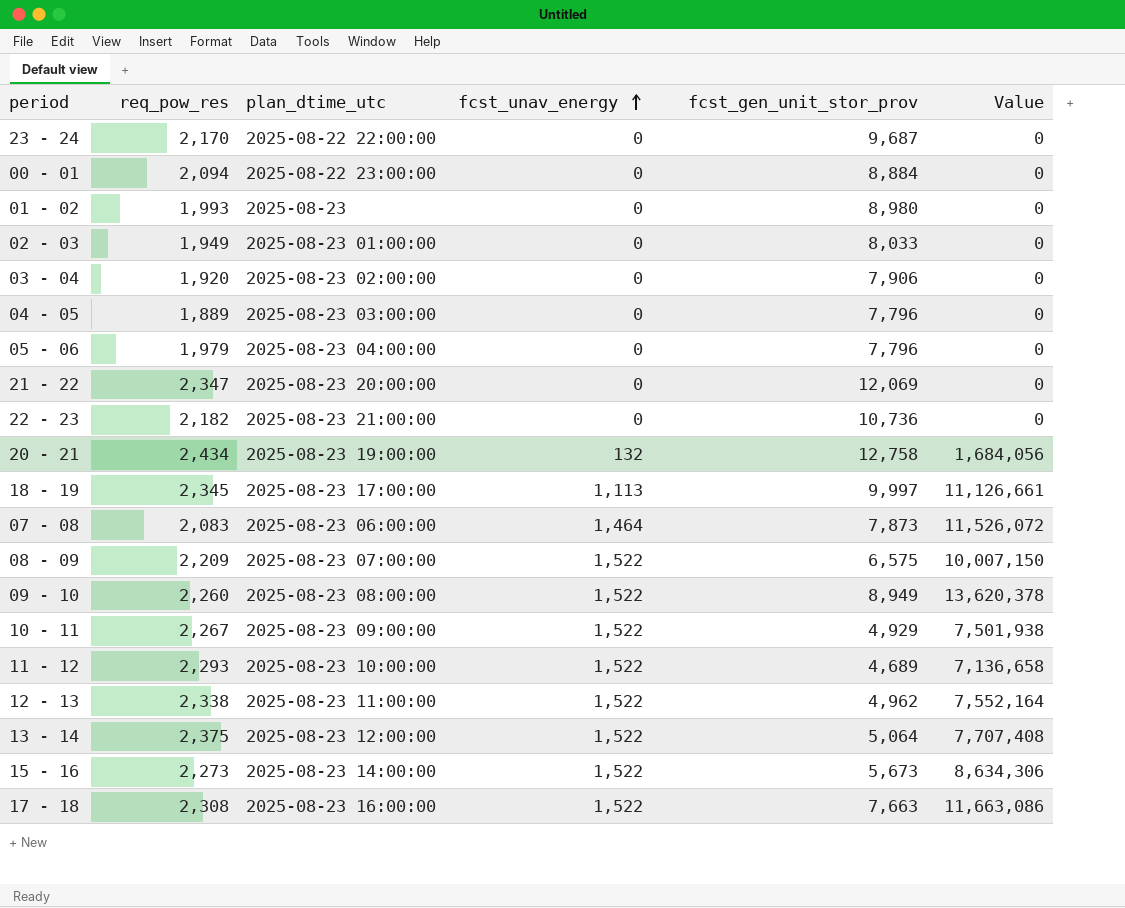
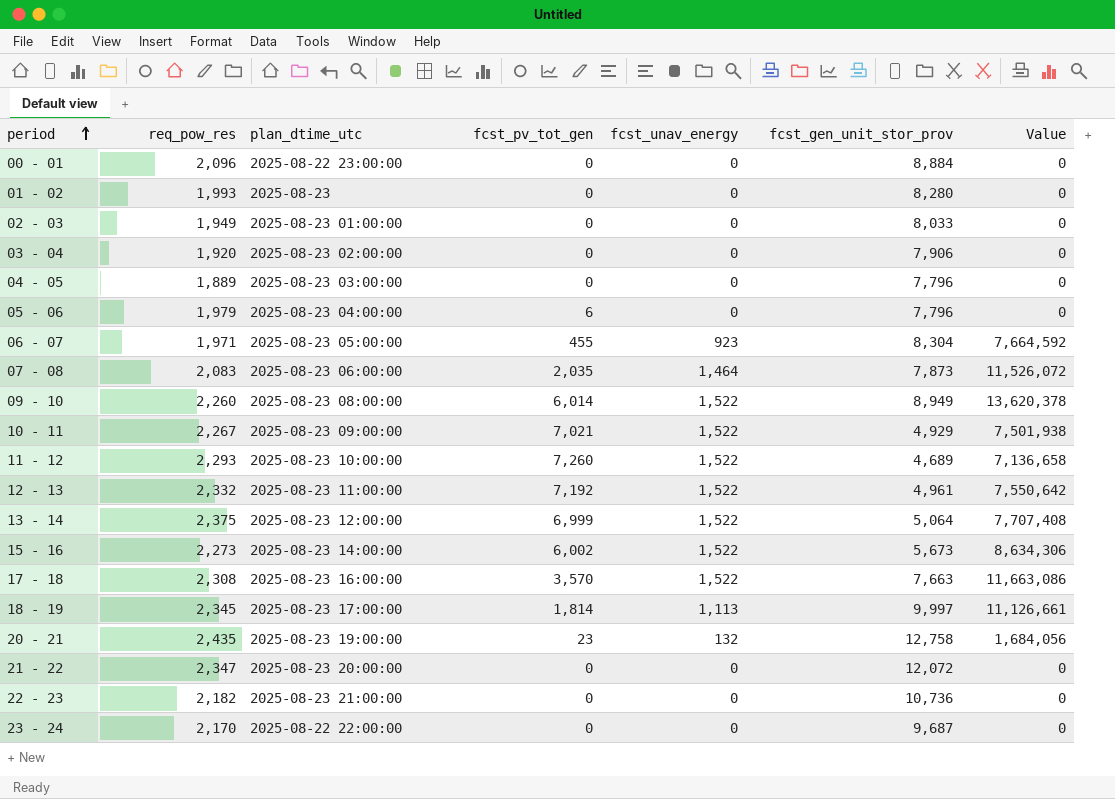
row order: fcst_unav_energy ascending -> period ascending
column fcst_pv_tot_gen | position: none -> 4
row 08 - 09: 2,209 | 2025-08-23 07:00:00 | 1,522 | 6,575 | 10,007,150 -> none
00 - 01 | req_pow_res: 2,094 -> 2,096
01 - 02 | fcst_gen_unit_stor_prov: 8,980 -> 8,280
row 06 - 07: none -> 1,971 | 2025-08-23 05:00:00 | 455 | 923 | 8,304 | 7,664,592
12 - 13 | req_pow_res: 2,338 -> 2,332
12 - 13 | fcst_gen_unit_stor_prov: 4,962 -> 4,961
12 - 13 | Value: 7,552,164 -> 7,550,642
20 - 21 | req_pow_res: 2,434 -> 2,435
21 - 22 | fcst_gen_unit_stor_prov: 12,069 -> 12,072

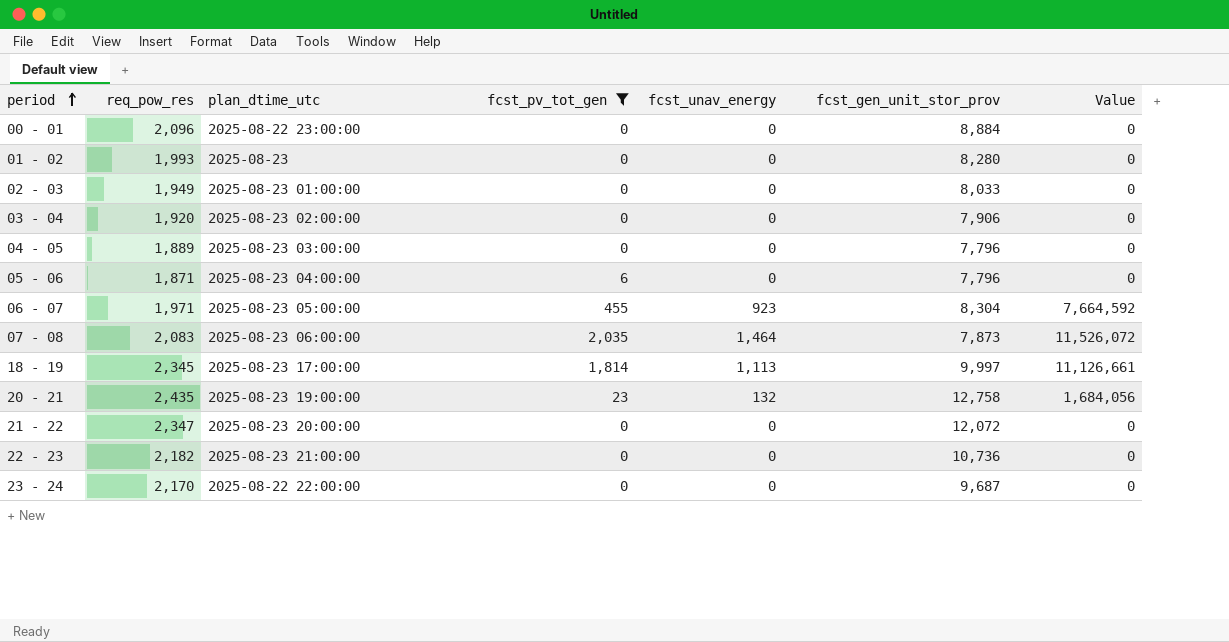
filter: none -> fcst_pv_tot_gen <= 2,035
05 - 06 | req_pow_res: 1,979 -> 1,871

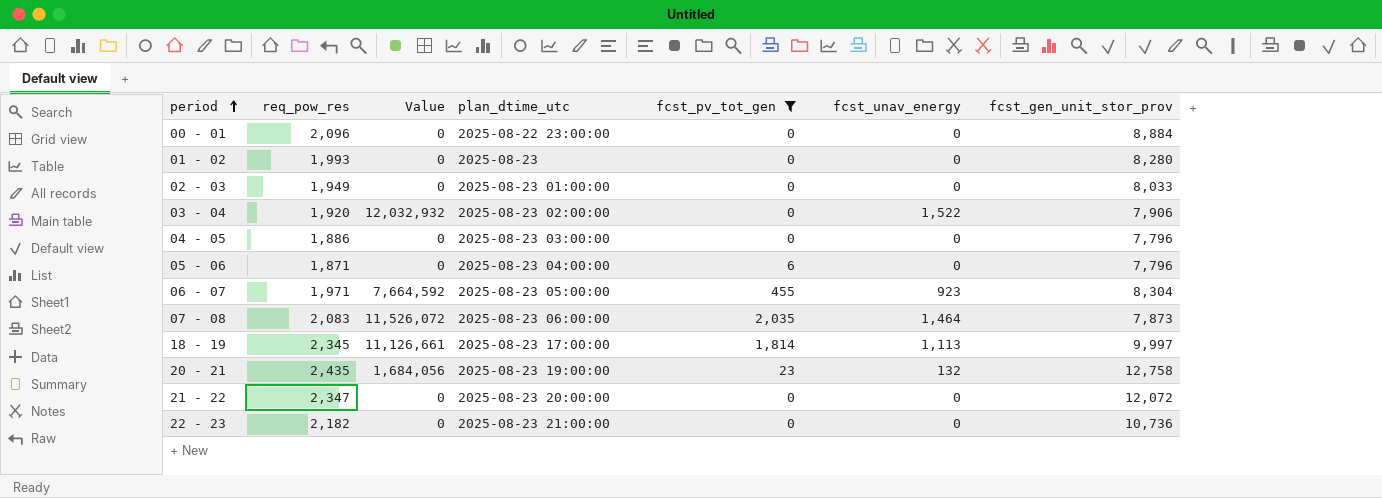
column Value | position: 7 -> 3
row 23 - 24: 2,170 | 2025-08-22 22:00:00 | 0 | 0 | 9,687 | 0 -> none
03 - 04 | Value: 0 -> 12,032,932
03 - 04 | fcst_unav_energy: 0 -> 1,522
04 - 05 | req_pow_res: 1,889 -> 1,886

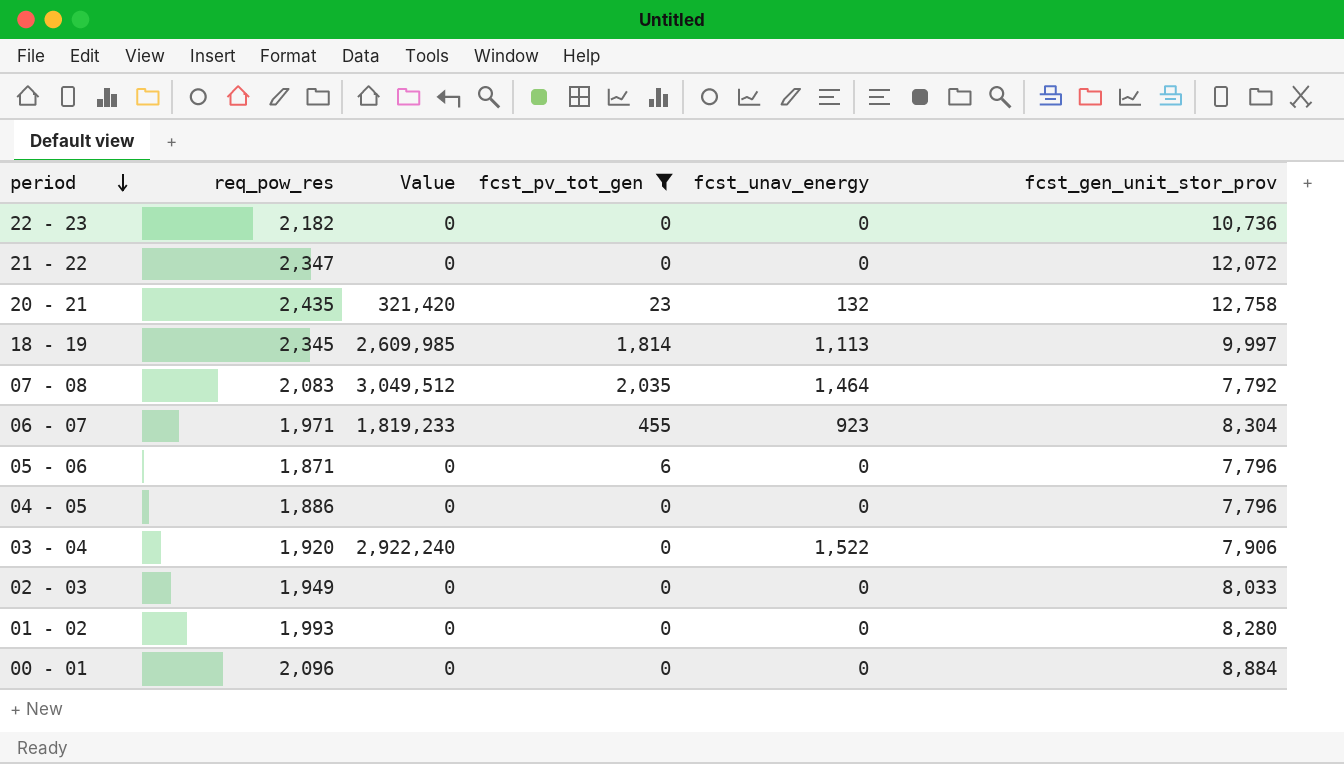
row order: period ascending -> period descending
column plan_dtime_utc | position: 4 -> none
column Value | formula: [fcst_unav_energy] * [fcst_gen_unit_stor_prov] -> [req_pow_res] * [fcst_unav_energy]
07 - 08 | fcst_gen_unit_stor_prov: 7,873 -> 7,792

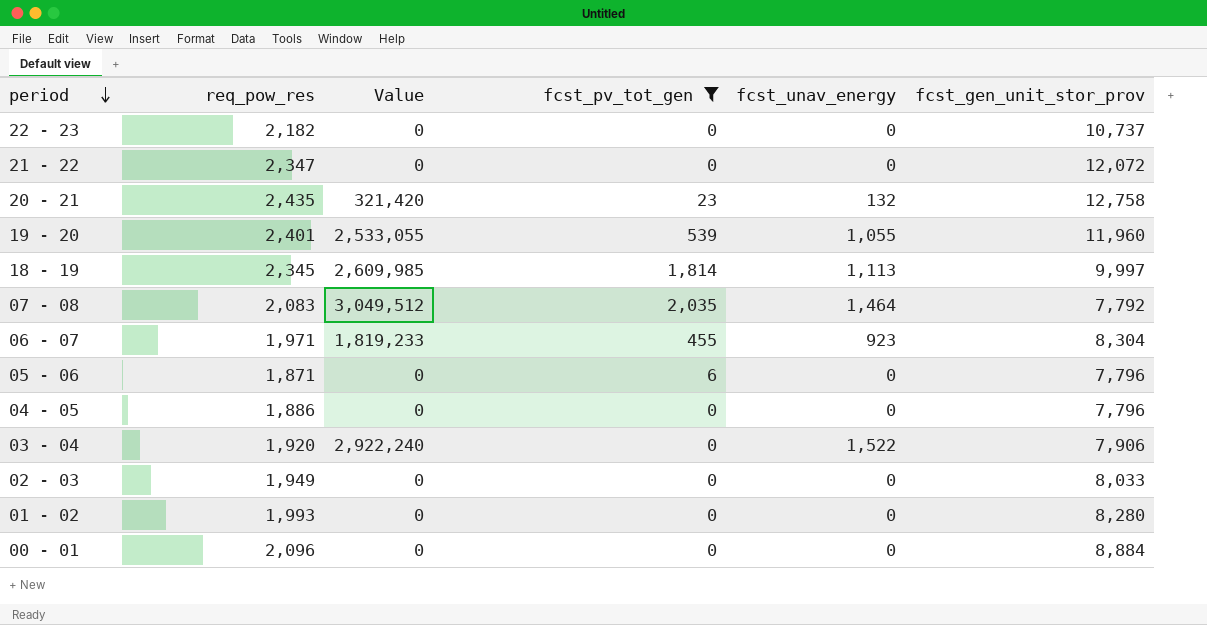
22 - 23 | fcst_gen_unit_stor_prov: 10,736 -> 10,737
row 19 - 20: none -> 2,401 | 2,533,055 | 539 | 1,055 | 11,960

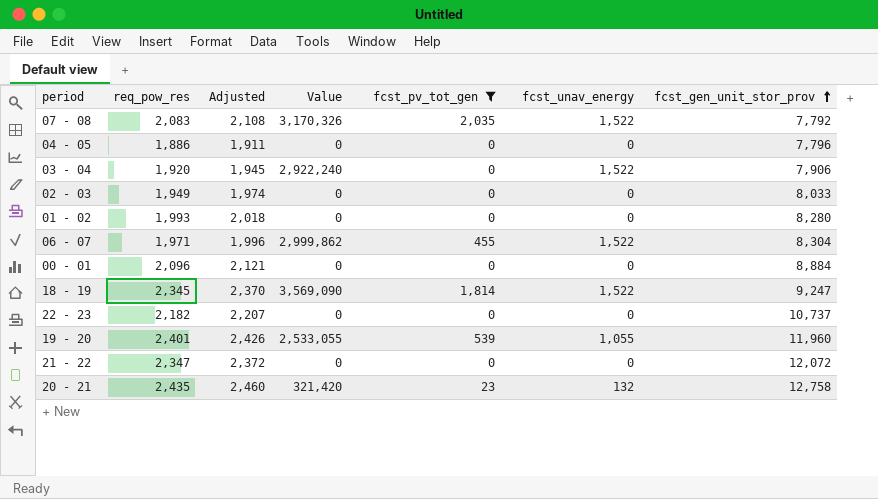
row order: period descending -> fcst_gen_unit_stor_prov ascending
column Adjusted | formula: none -> [req_pow_res] + 25
row 05 - 06: 1,871 | 0 | 6 | 0 | 7,796 -> none
07 - 08 | Value: 3,049,512 -> 3,170,326
07 - 08 | fcst_unav_energy: 1,464 -> 1,522
06 - 07 | Value: 1,819,233 -> 2,999,862
06 - 07 | fcst_unav_energy: 923 -> 1,522
18 - 19 | Value: 2,609,985 -> 3,569,090
18 - 19 | fcst_unav_energy: 1,113 -> 1,522
18 - 19 | fcst_gen_unit_stor_prov: 9,997 -> 9,247

